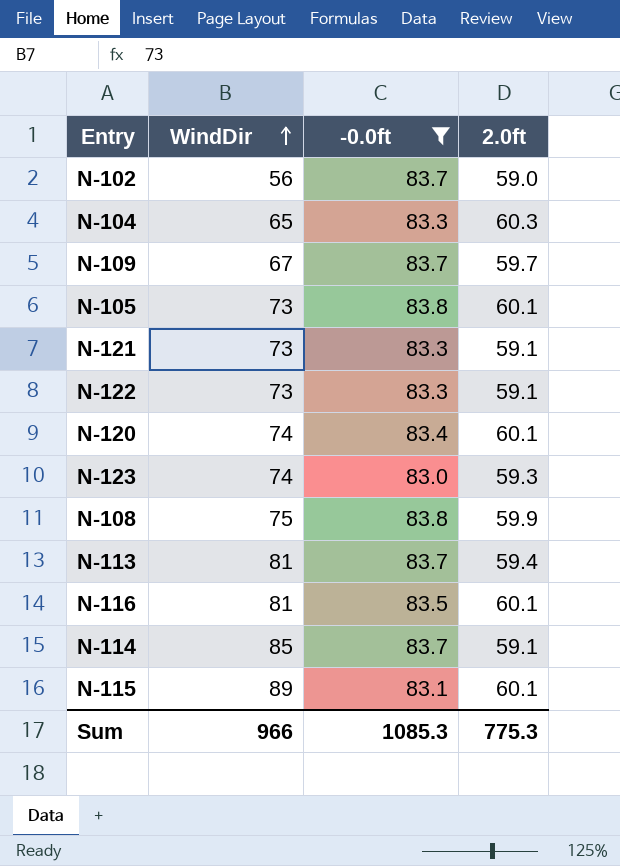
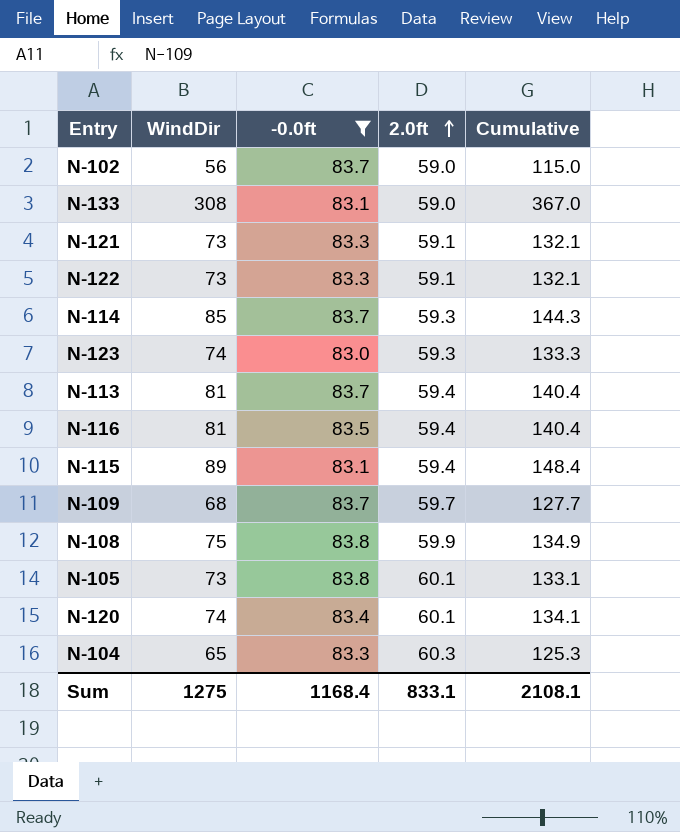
row order: WindDir ascending -> 2.0ft ascending
column Cumulative | formula: none -> [WindDir] + [2.0ft]
row N-133: none -> 308 | 83.1 | 59.0 | 367.0
N-114 | 2.0ft: 59.1 -> 59.3
N-116 | 2.0ft: 60.1 -> 59.4
N-115 | 2.0ft: 60.1 -> 59.4
N-109 | WindDir: 67 -> 68
Sum | WindDir: 966 -> 1275
Sum | -0.0ft: 1085.3 -> 1168.4
Sum | 2.0ft: 775.3 -> 833.1

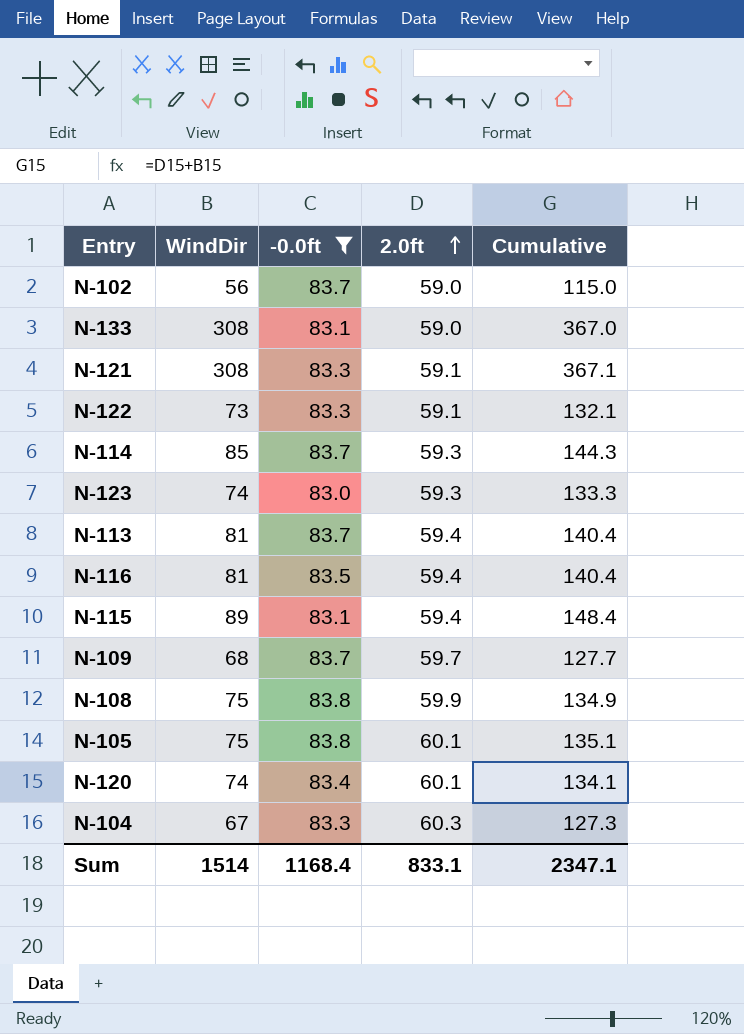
N-121 | WindDir: 73 -> 308
N-121 | Cumulative: 132.1 -> 367.1
N-105 | WindDir: 73 -> 75
N-105 | Cumulative: 133.1 -> 135.1
N-104 | WindDir: 65 -> 67
N-104 | Cumulative: 125.3 -> 127.3
Sum | WindDir: 1275 -> 1514
Sum | Cumulative: 2108.1 -> 2347.1

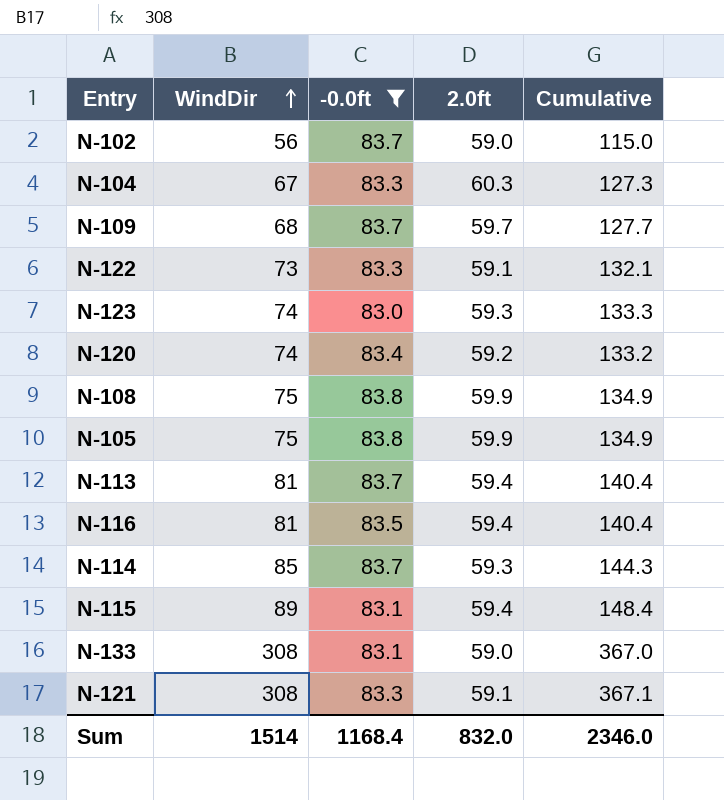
row order: 2.0ft ascending -> WindDir ascending
N-120 | 2.0ft: 60.1 -> 59.2
N-120 | Cumulative: 134.1 -> 133.2
N-105 | 2.0ft: 60.1 -> 59.9
N-105 | Cumulative: 135.1 -> 134.9
Sum | 2.0ft: 833.1 -> 832.0
Sum | Cumulative: 2347.1 -> 2346.0

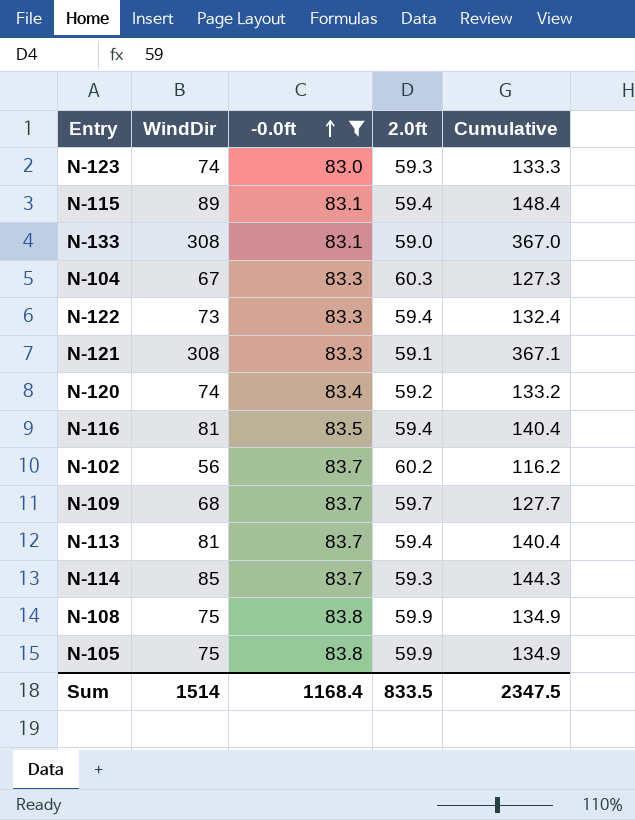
row order: WindDir ascending -> -0.0ft ascending
N-122 | 2.0ft: 59.1 -> 59.4
N-122 | Cumulative: 132.1 -> 132.4
N-102 | 2.0ft: 59.0 -> 60.2
N-102 | Cumulative: 115.0 -> 116.2
Sum | 2.0ft: 832.0 -> 833.5
Sum | Cumulative: 2346.0 -> 2347.5

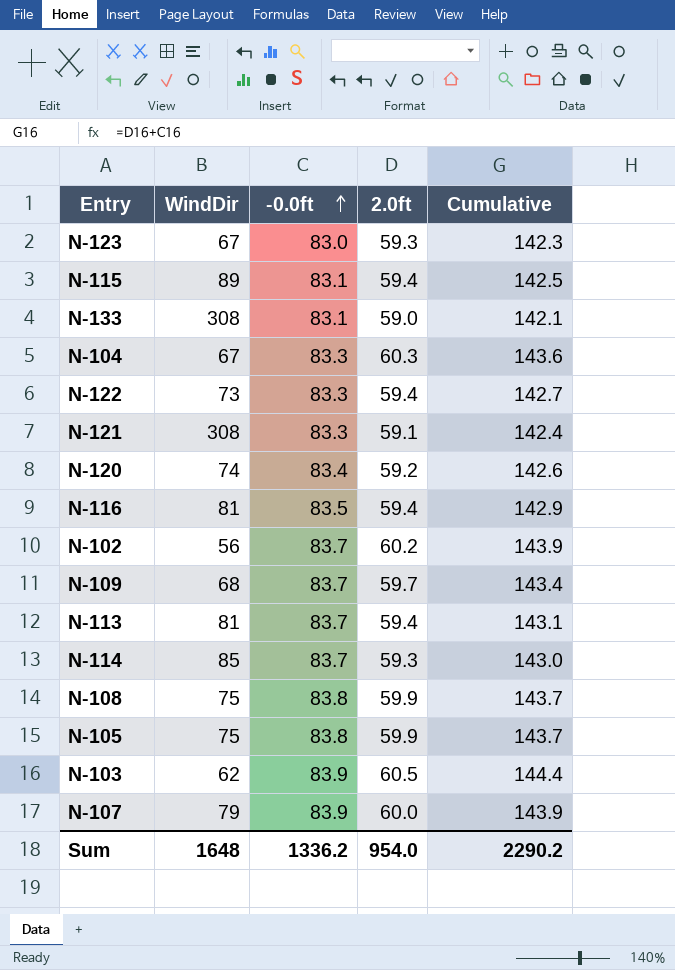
filter: -0.0ft != 83.9 -> none
column Cumulative | formula: [WindDir] + [2.0ft] -> [-0.0ft] + [2.0ft]
N-123 | WindDir: 74 -> 67
Sum | WindDir: 1514 -> 1648
Sum | -0.0ft: 1168.4 -> 1336.2
Sum | 2.0ft: 833.5 -> 954.0
Sum | Cumulative: 2347.5 -> 2290.2

